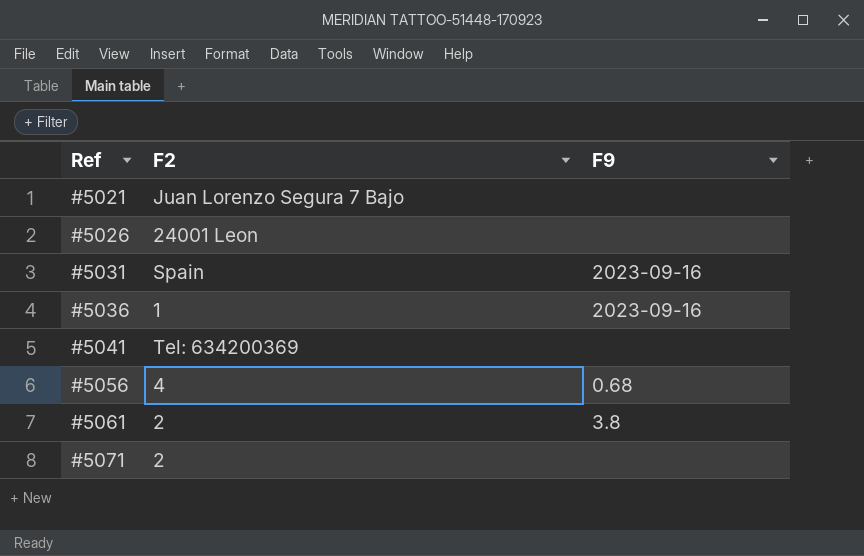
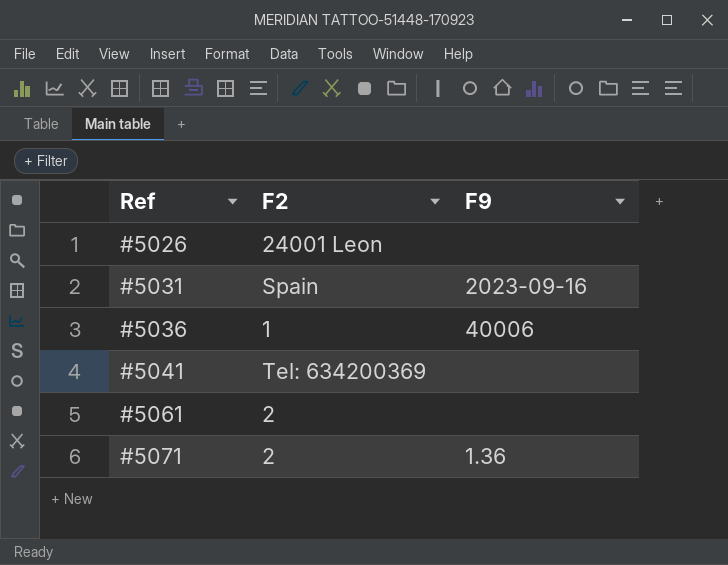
row #5021: Juan Lorenzo Segura 7 Bajo | none -> none
row #5056: 4 | 0.68 -> none
#5036 | F9: 2023-09-16 -> 40006
#5061 | F9: 3.8 -> none
#5071 | F9: none -> 1.36

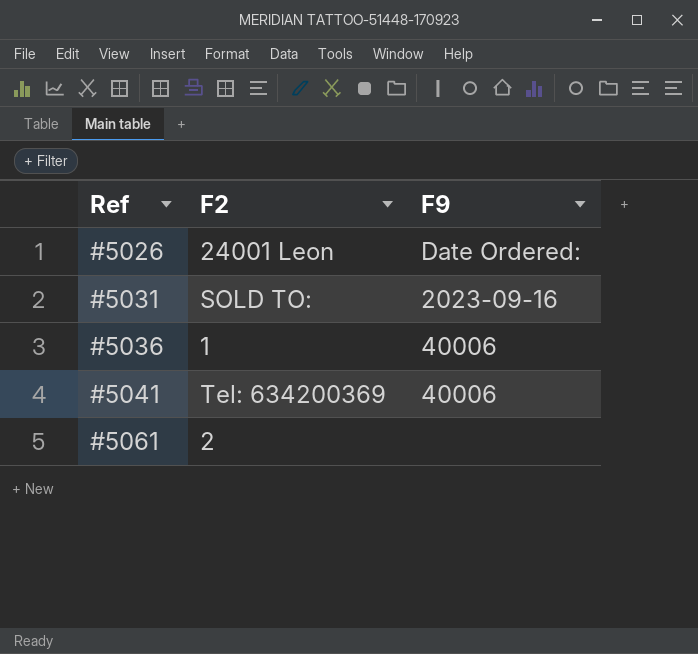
row #5071: 2 | 1.36 -> none
#5026 | F9: none -> Date Ordered:
#5031 | F2: Spain -> SOLD TO:
#5041 | F9: none -> 40006

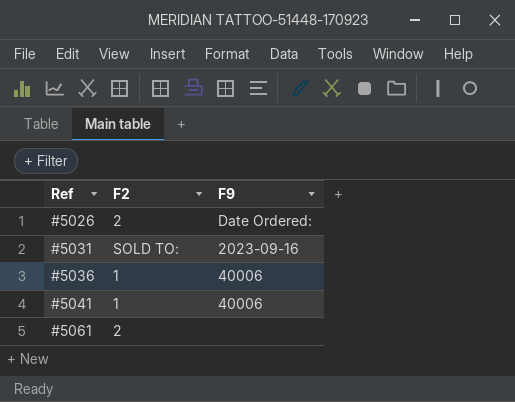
#5026 | F2: 24001 Leon -> 2
#5041 | F2: Tel: 634200369 -> 1

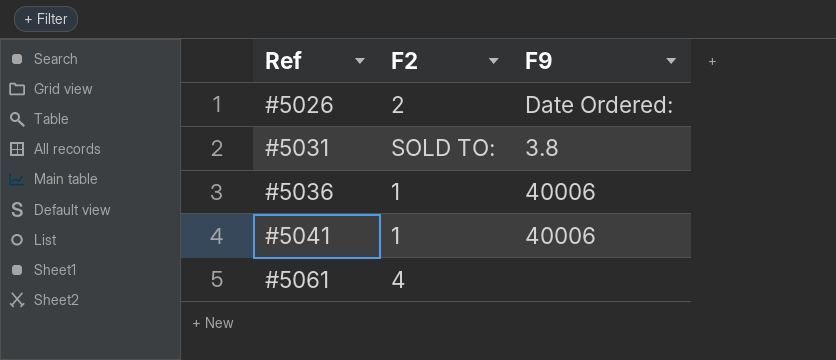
#5031 | F9: 2023-09-16 -> 3.8
#5061 | F2: 2 -> 4

